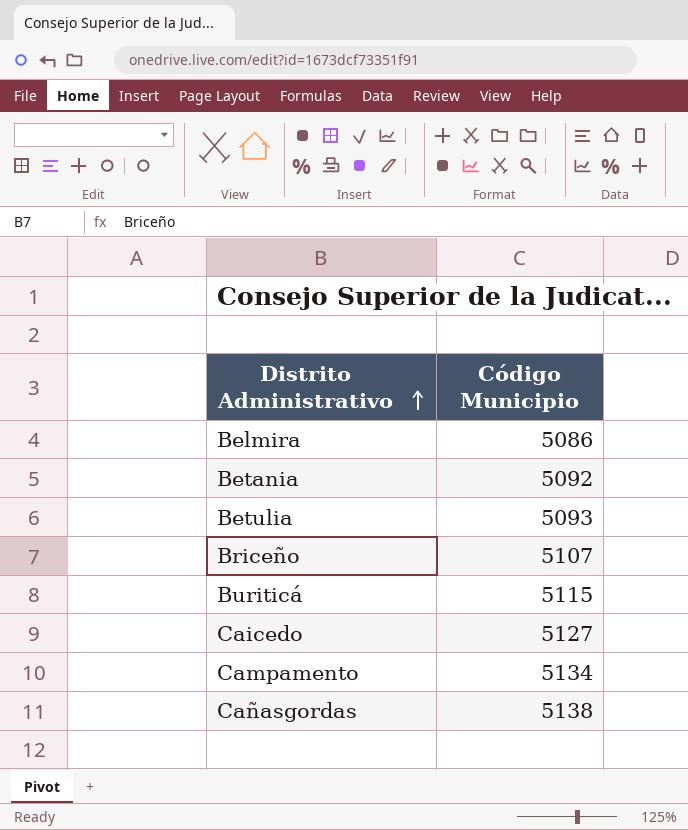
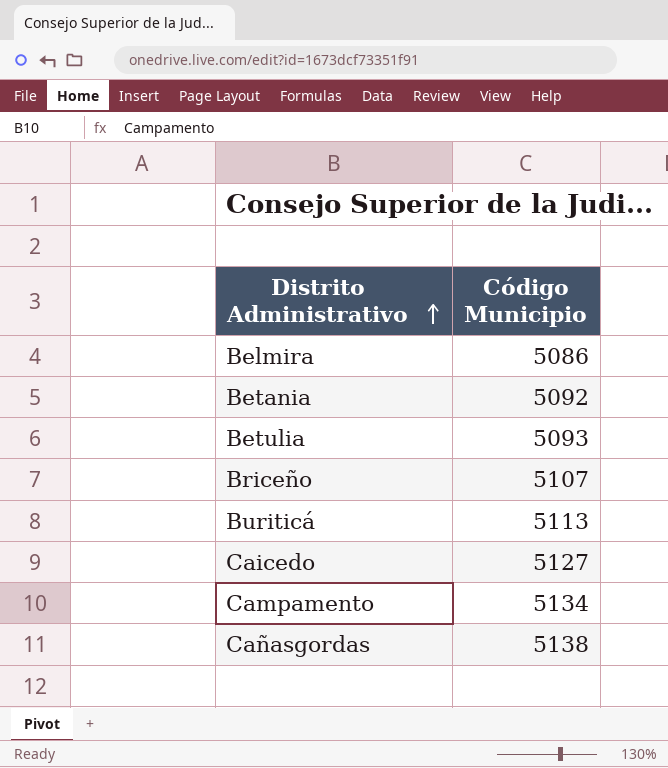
Buriticá | Código Municipio: 5115 -> 5113

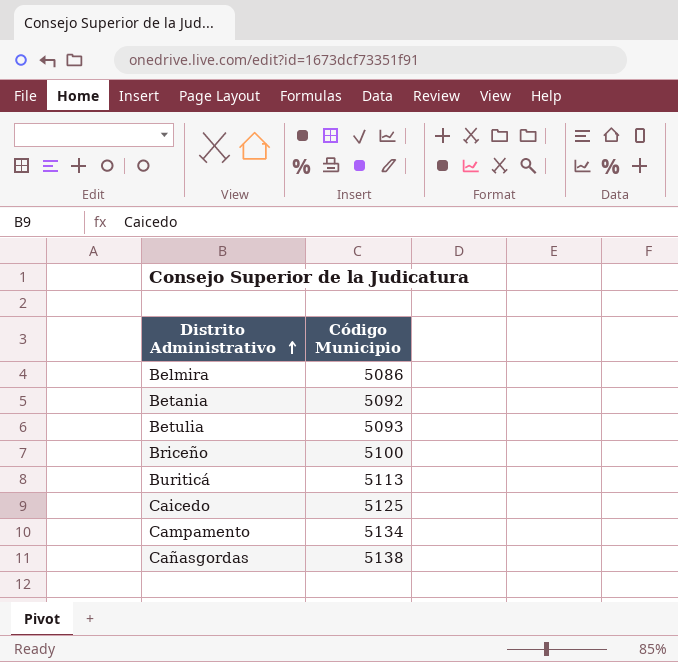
Briceño | Código Municipio: 5107 -> 5100
Caicedo | Código Municipio: 5127 -> 5125

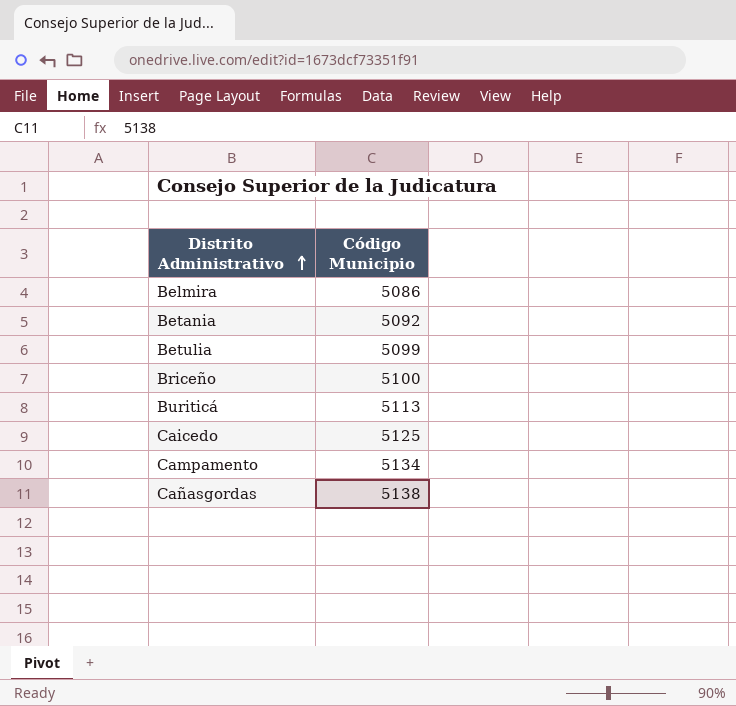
Betulia | Código Municipio: 5093 -> 5099

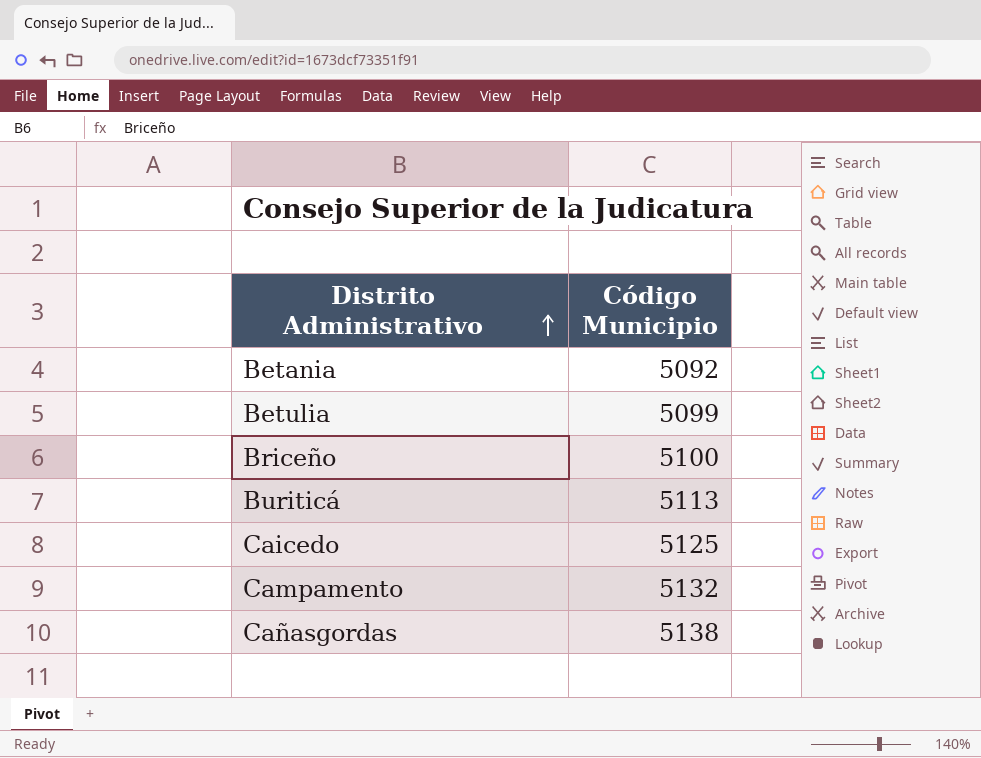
row Belmira: 5086 -> none
Campamento | Código Municipio: 5134 -> 5132

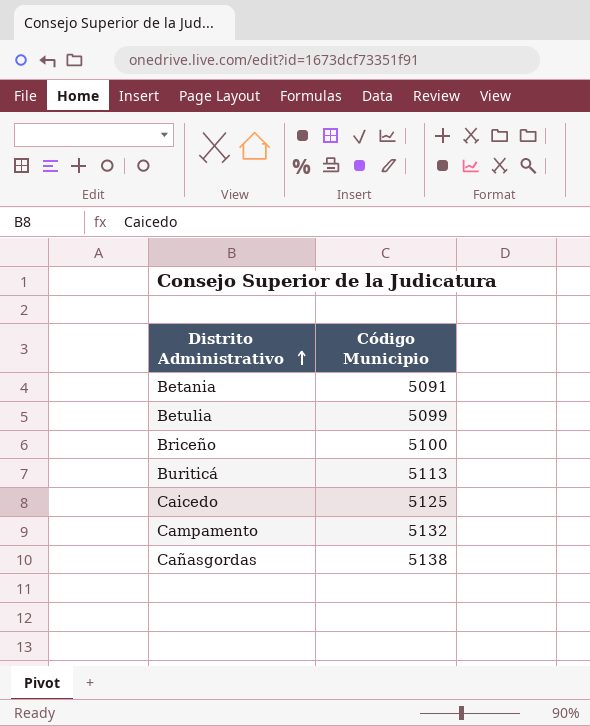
Betania | Código Municipio: 5092 -> 5091

